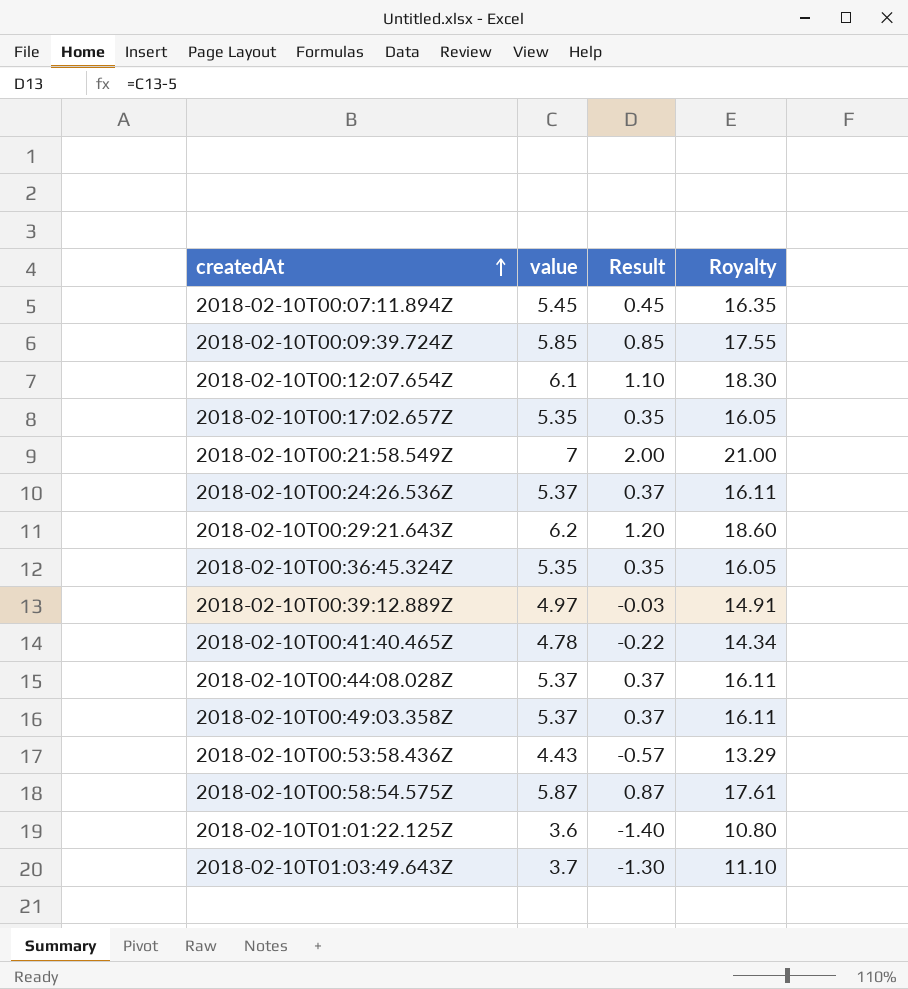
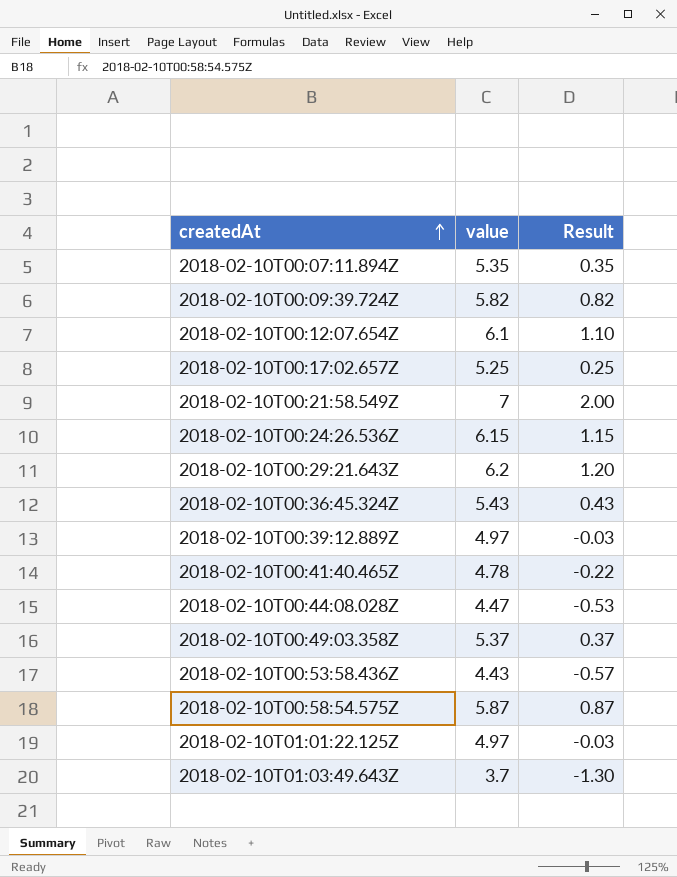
column Royalty | formula: [value] * 3 -> none
2018-02-10T00:07:11.894Z | value: 5.45 -> 5.35
2018-02-10T00:07:11.894Z | Result: 0.45 -> 0.35
2018-02-10T00:09:39.724Z | value: 5.85 -> 5.82
2018-02-10T00:09:39.724Z | Result: 0.85 -> 0.82
2018-02-10T00:17:02.657Z | value: 5.35 -> 5.25
2018-02-10T00:17:02.657Z | Result: 0.35 -> 0.25
2018-02-10T00:24:26.536Z | value: 5.37 -> 6.15
2018-02-10T00:24:26.536Z | Result: 0.37 -> 1.15
2018-02-10T00:36:45.324Z | value: 5.35 -> 5.43
2018-02-10T00:36:45.324Z | Result: 0.35 -> 0.43
2018-02-10T00:44:08.028Z | value: 5.37 -> 4.47
2018-02-10T00:44:08.028Z | Result: 0.37 -> -0.53
2018-02-10T01:01:22.125Z | value: 3.6 -> 4.97
2018-02-10T01:01:22.125Z | Result: -1.40 -> -0.03

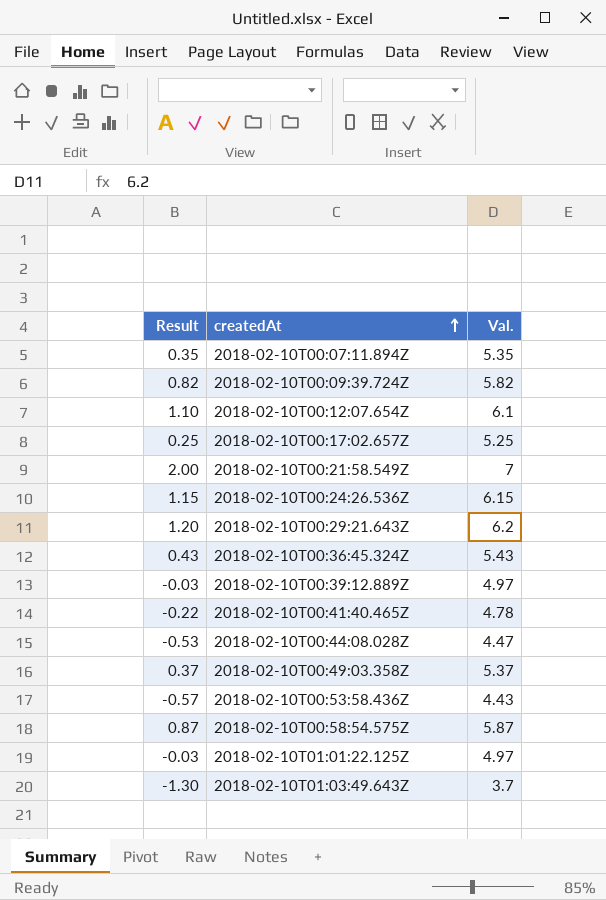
column Result | position: 3 -> 1
column name: value -> Val.

